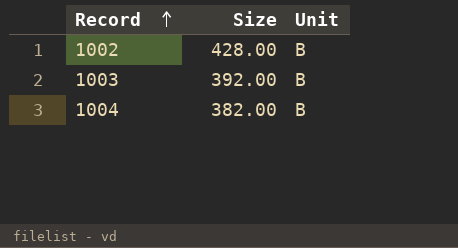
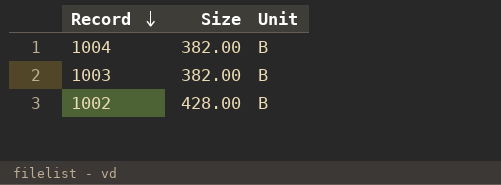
row order: Record ascending -> Record descending
1003 | Size: 392.00 -> 382.00

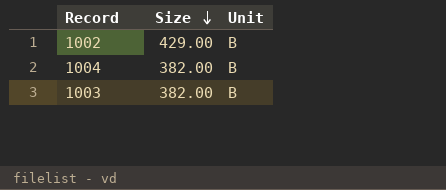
row order: Record descending -> Size descending
1002 | Size: 428.00 -> 429.00

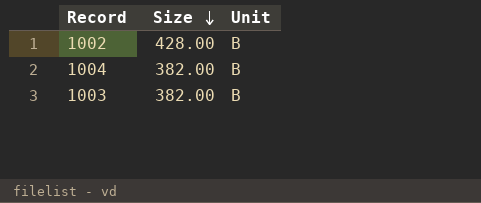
1002 | Size: 429.00 -> 428.00

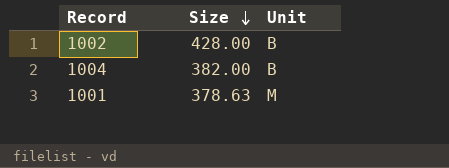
row 1003: 382.00 | B -> none
row 1001: none -> 378.63 | M

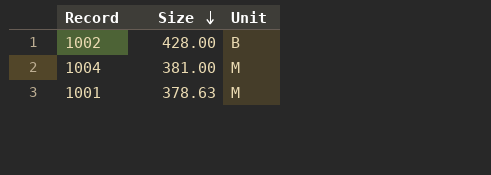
1004 | Size: 382.00 -> 381.00
1004 | Unit: B -> M

